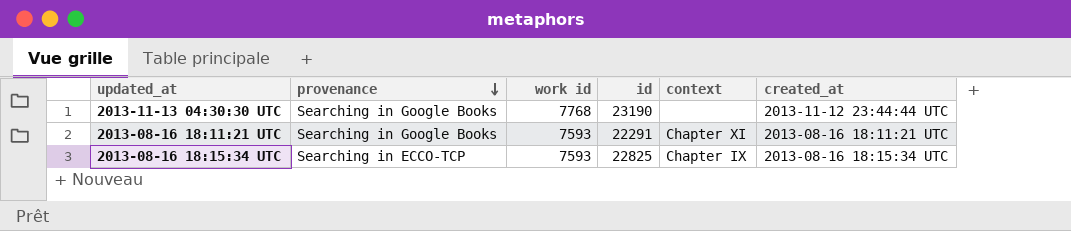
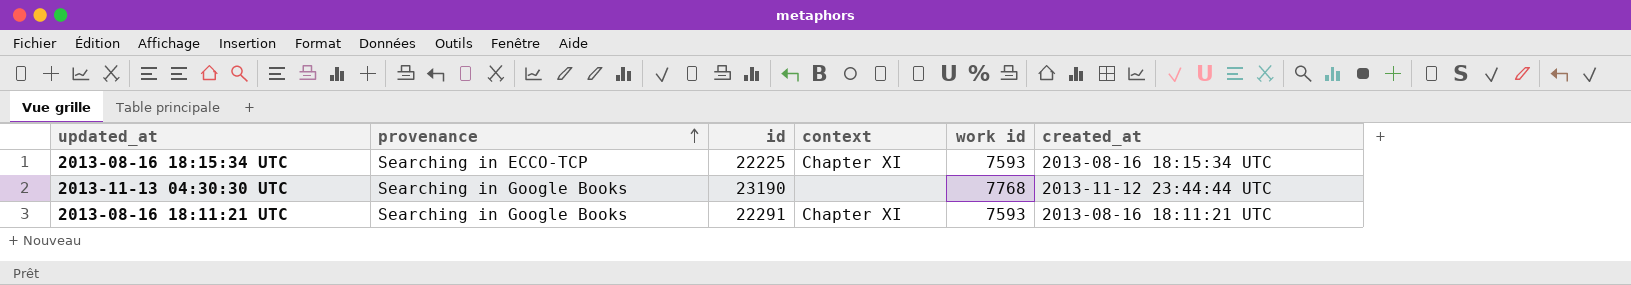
row order: provenance descending -> provenance ascending
column work id | position: 3 -> 5
2013-08-16 18:15:34 UTC | id: 22825 -> 22225
2013-08-16 18:15:34 UTC | context: Chapter IX -> Chapter XI

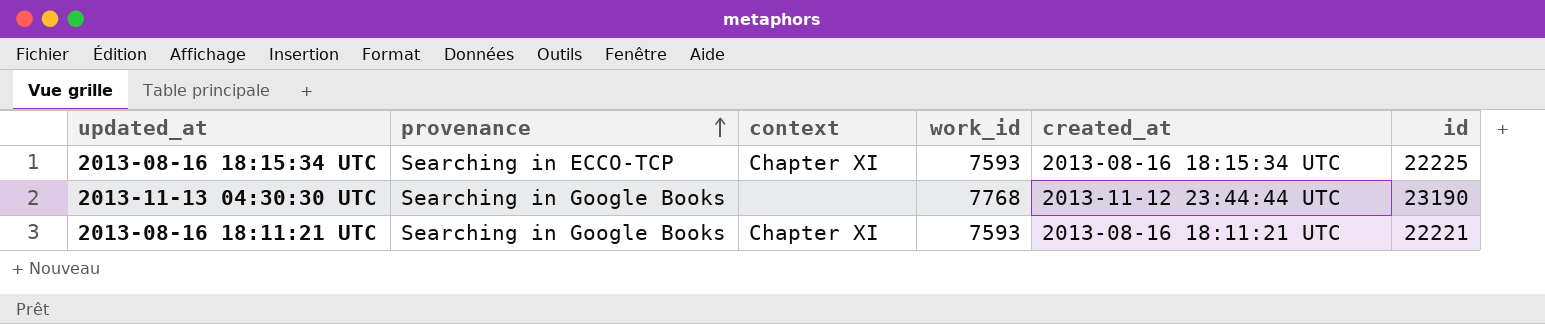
column name: work id -> work_id
column id | position: 3 -> 6
2013-08-16 18:11:21 UTC | id: 22291 -> 22221

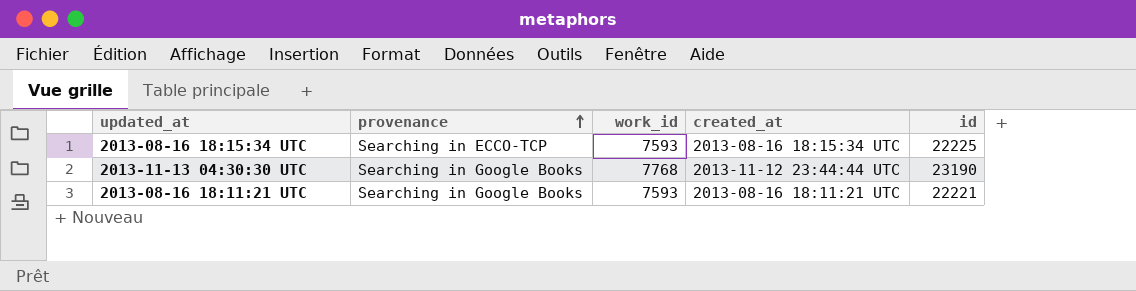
column context | position: 3 -> none

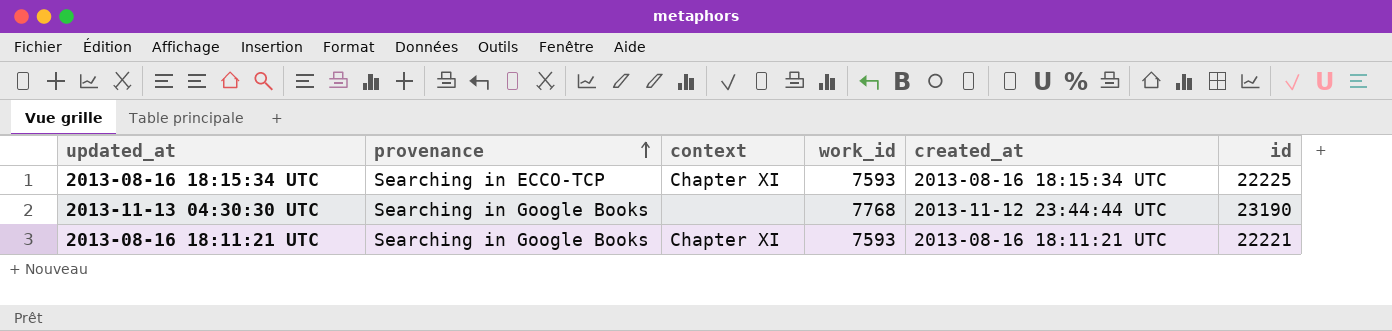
column context | position: none -> 3

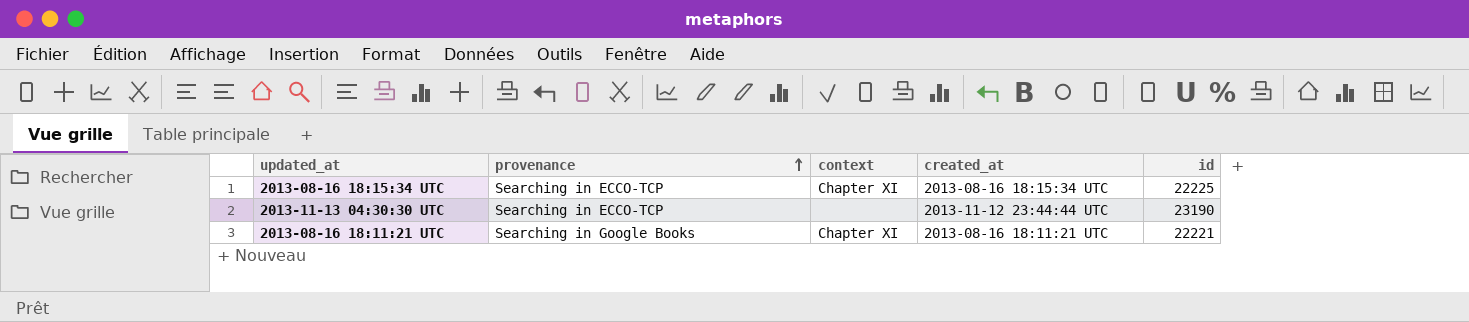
column work_id | position: 4 -> none
2013-11-13 04:30:30 UTC | provenance: Searching in Google Books -> Searching in ECCO-TCP

